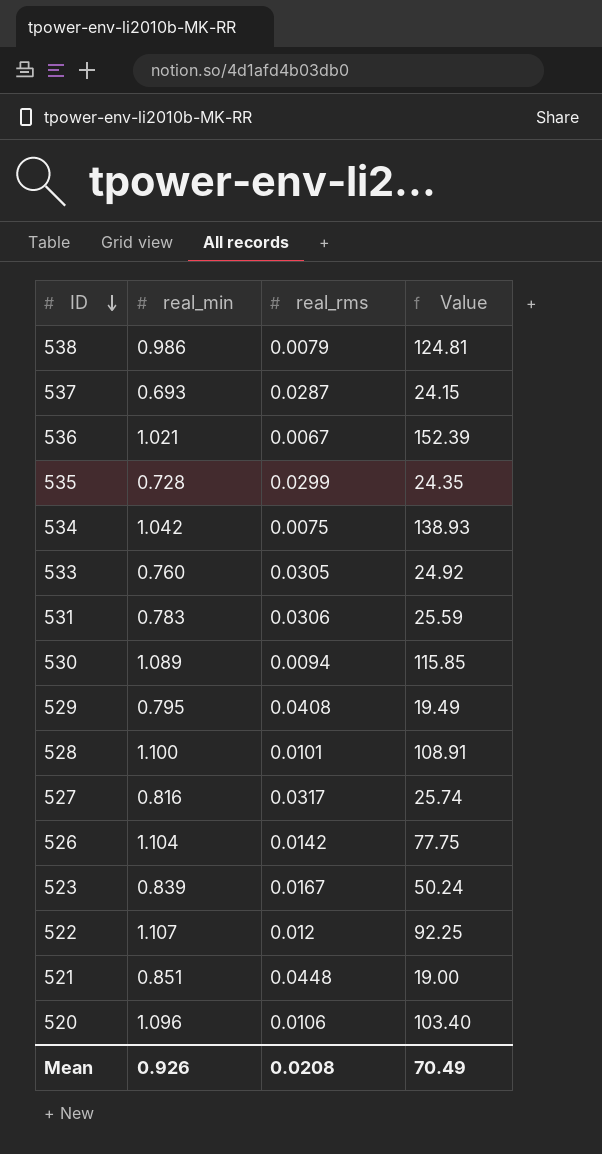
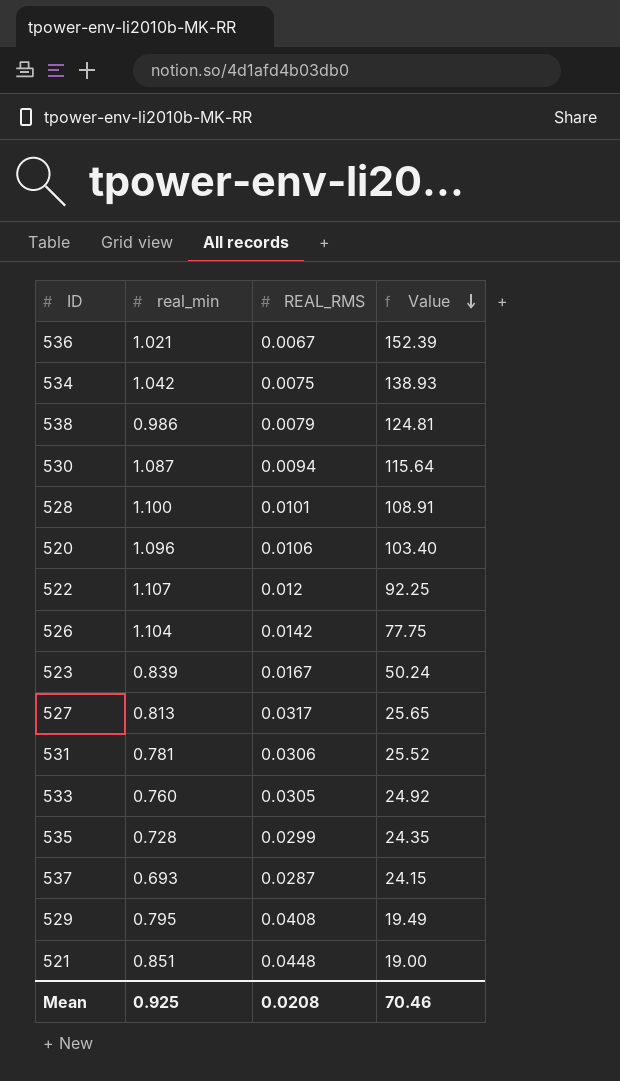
row order: ID descending -> Value descending
column name: real_rms -> REAL_RMS
530 | real_min: 1.089 -> 1.087
530 | Value: 115.85 -> 115.64
527 | real_min: 0.816 -> 0.813
527 | Value: 25.74 -> 25.65
531 | real_min: 0.783 -> 0.781
531 | Value: 25.59 -> 25.52
Mean | real_min: 0.926 -> 0.925
Mean | Value: 70.49 -> 70.46

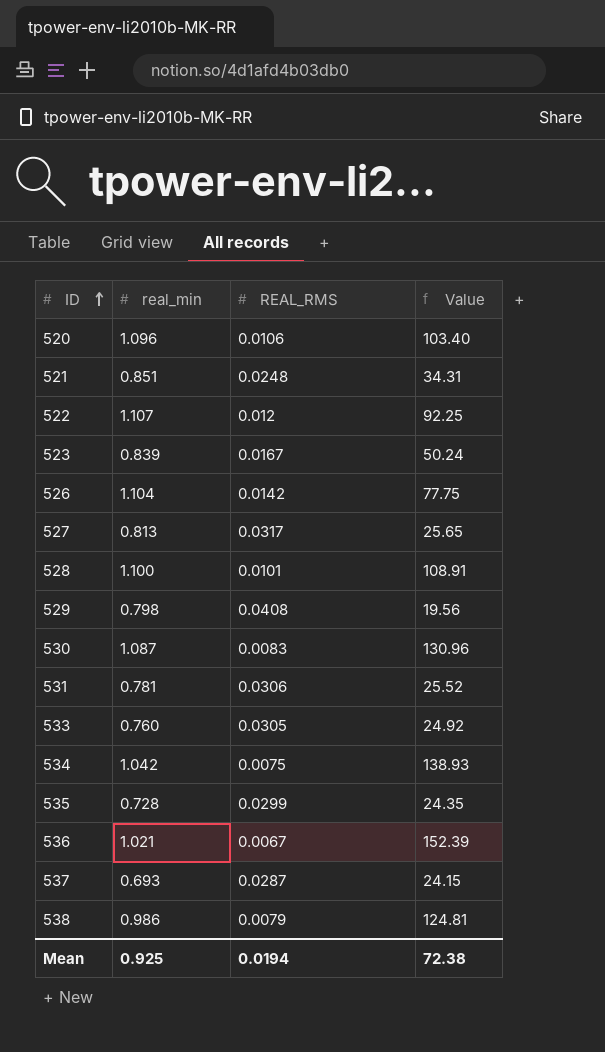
row order: Value descending -> ID ascending
521 | REAL_RMS: 0.0448 -> 0.0248
521 | Value: 19.00 -> 34.31
529 | real_min: 0.795 -> 0.798
529 | Value: 19.49 -> 19.56
530 | REAL_RMS: 0.0094 -> 0.0083
530 | Value: 115.64 -> 130.96
Mean | REAL_RMS: 0.0208 -> 0.0194
Mean | Value: 70.46 -> 72.38

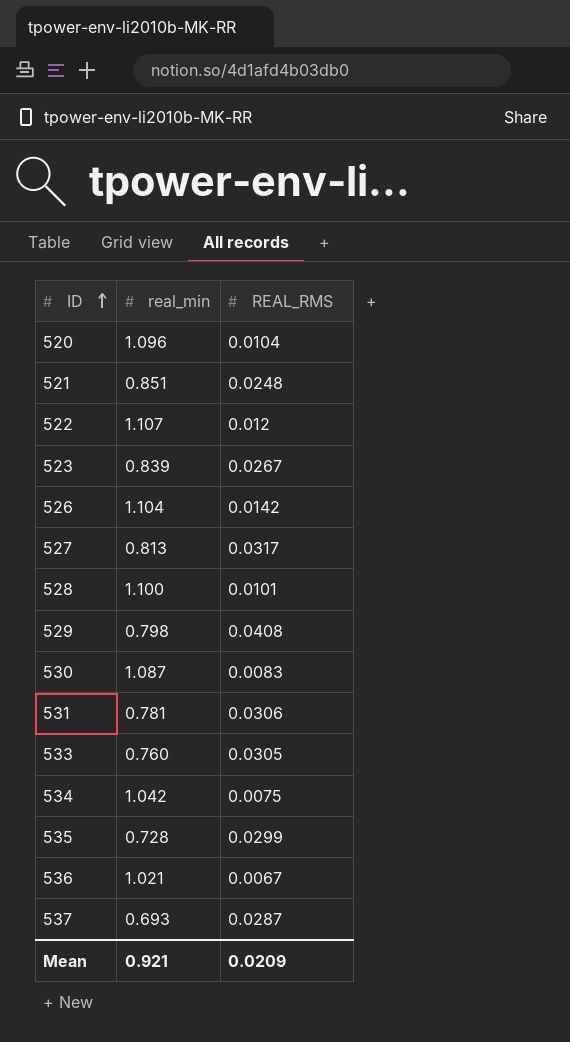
column Value | formula: [real_min] / [REAL_RMS] -> none
row 538: 0.986 | 0.0079 | 124.81 -> none
520 | REAL_RMS: 0.0106 -> 0.0104
523 | REAL_RMS: 0.0167 -> 0.0267
Mean | real_min: 0.925 -> 0.921
Mean | REAL_RMS: 0.0194 -> 0.0209

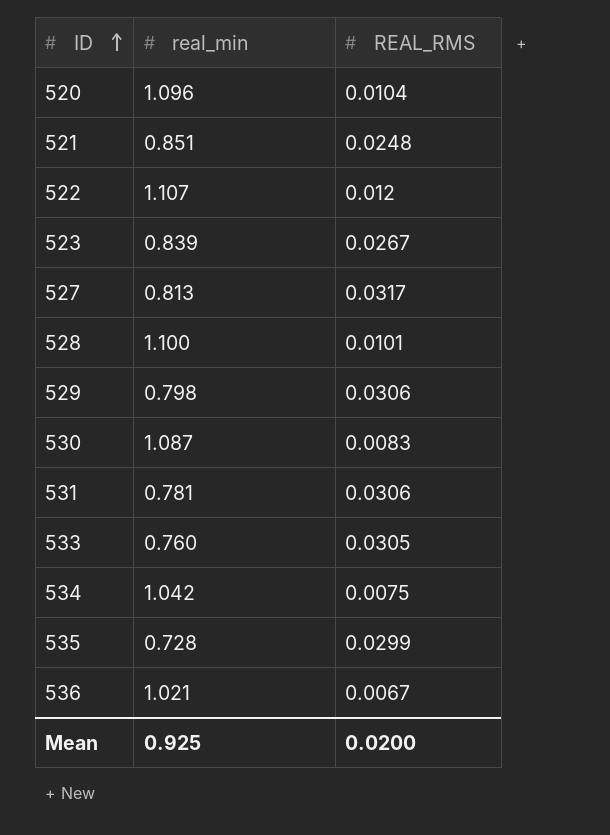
row 526: 1.104 | 0.0142 -> none
row 537: 0.693 | 0.0287 -> none
529 | REAL_RMS: 0.0408 -> 0.0306
Mean | real_min: 0.921 -> 0.925
Mean | REAL_RMS: 0.0209 -> 0.0200

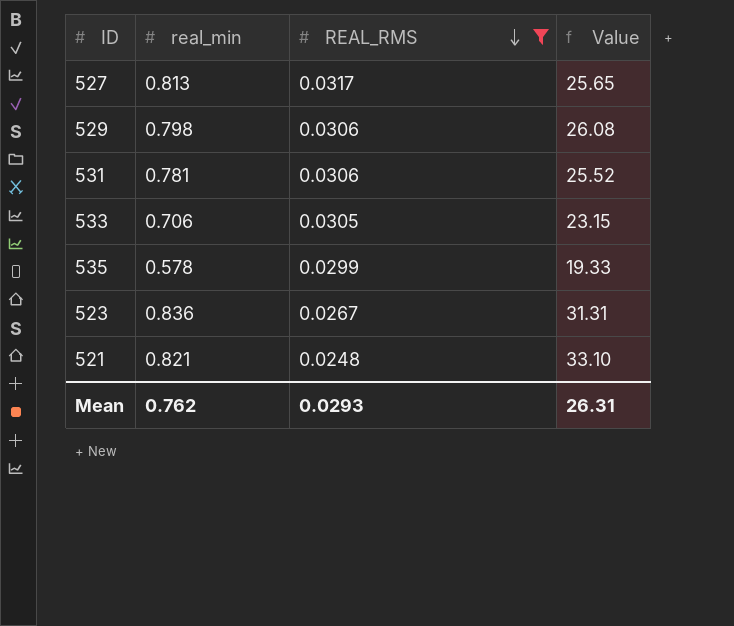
filter: none -> REAL_RMS >= 0.0248
row order: ID ascending -> REAL_RMS descending
column Value | formula: none -> [real_min] / [REAL_RMS]
533 | real_min: 0.760 -> 0.706
535 | real_min: 0.728 -> 0.578
523 | real_min: 0.839 -> 0.836
521 | real_min: 0.851 -> 0.821
Mean | real_min: 0.925 -> 0.762
Mean | REAL_RMS: 0.0200 -> 0.0293

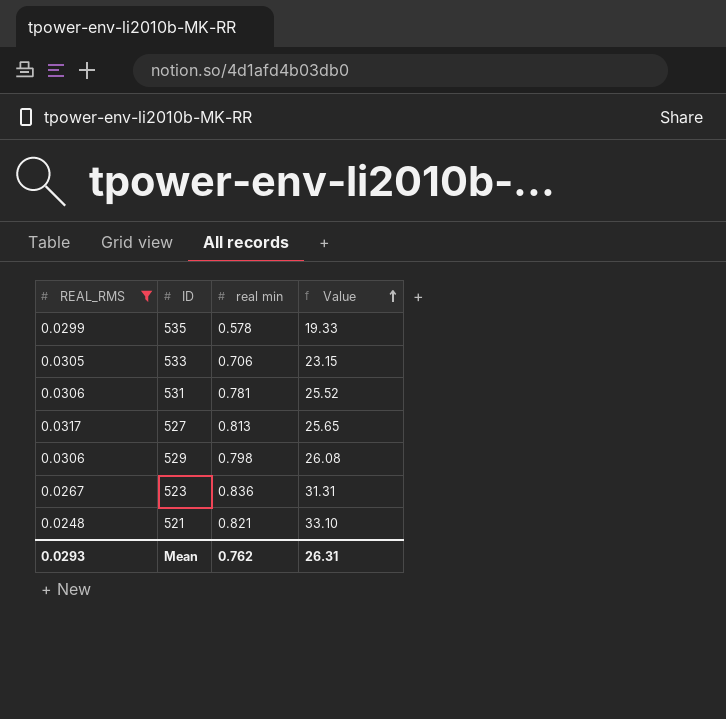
row order: REAL_RMS descending -> Value ascending
column REAL_RMS | position: 3 -> 1
column name: real_min -> real min

